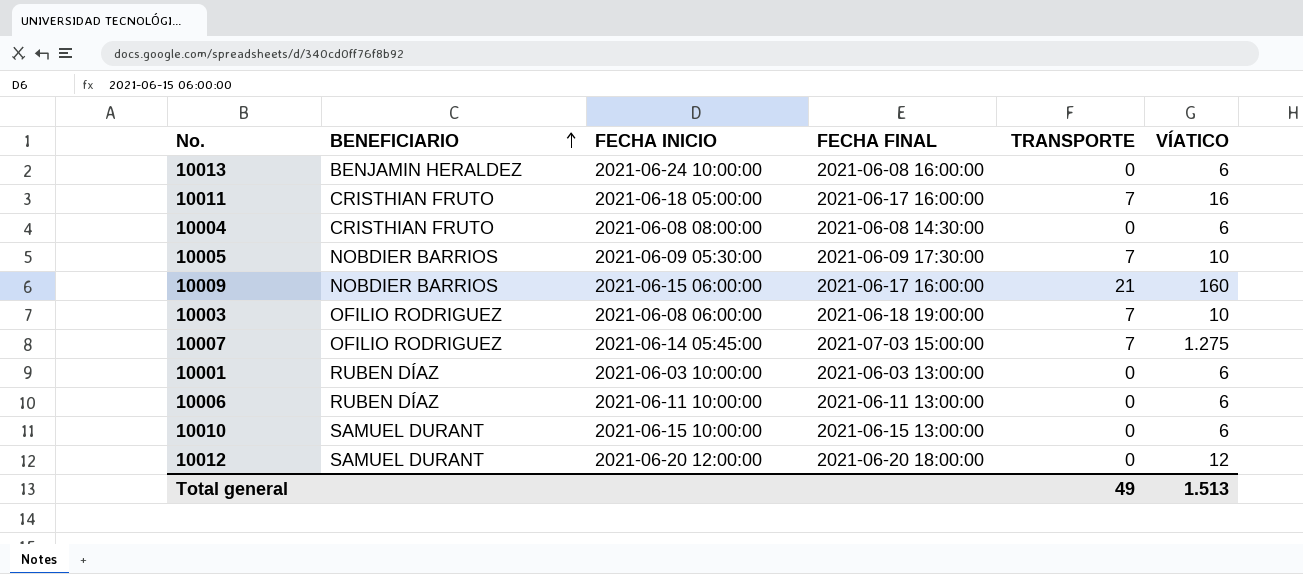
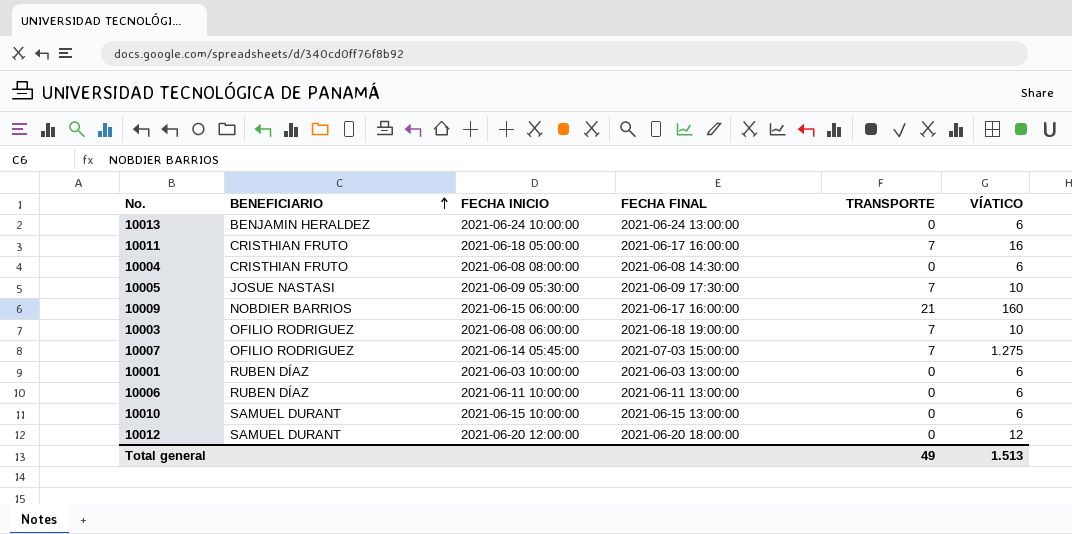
10013 | FECHA FINAL: 2021-06-08 16:00:00 -> 2021-06-24 13:00:00
10005 | BENEFICIARIO: NOBDIER BARRIOS -> JOSUE NASTASI

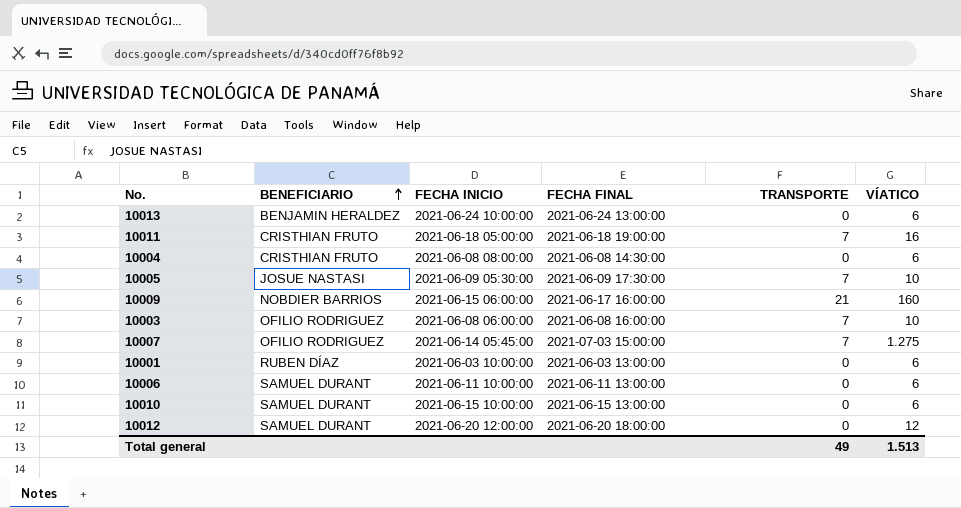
10011 | FECHA FINAL: 2021-06-17 16:00:00 -> 2021-06-18 19:00:00
10003 | FECHA FINAL: 2021-06-18 19:00:00 -> 2021-06-08 16:00:00
10006 | BENEFICIARIO: RUBEN DÍAZ -> SAMUEL DURANT

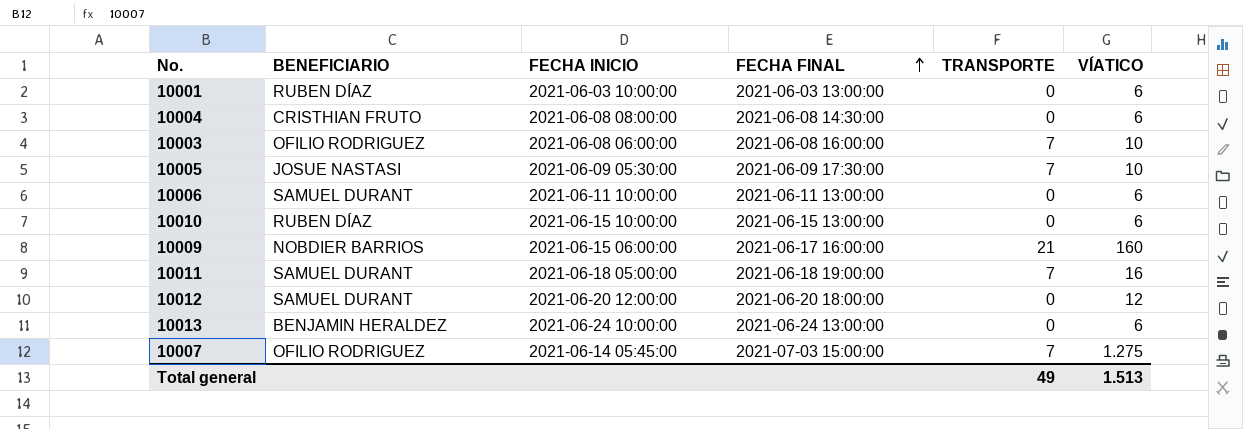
row order: BENEFICIARIO ascending -> FECHA FINAL ascending
10010 | BENEFICIARIO: SAMUEL DURANT -> RUBEN DÍAZ
10011 | BENEFICIARIO: CRISTHIAN FRUTO -> SAMUEL DURANT

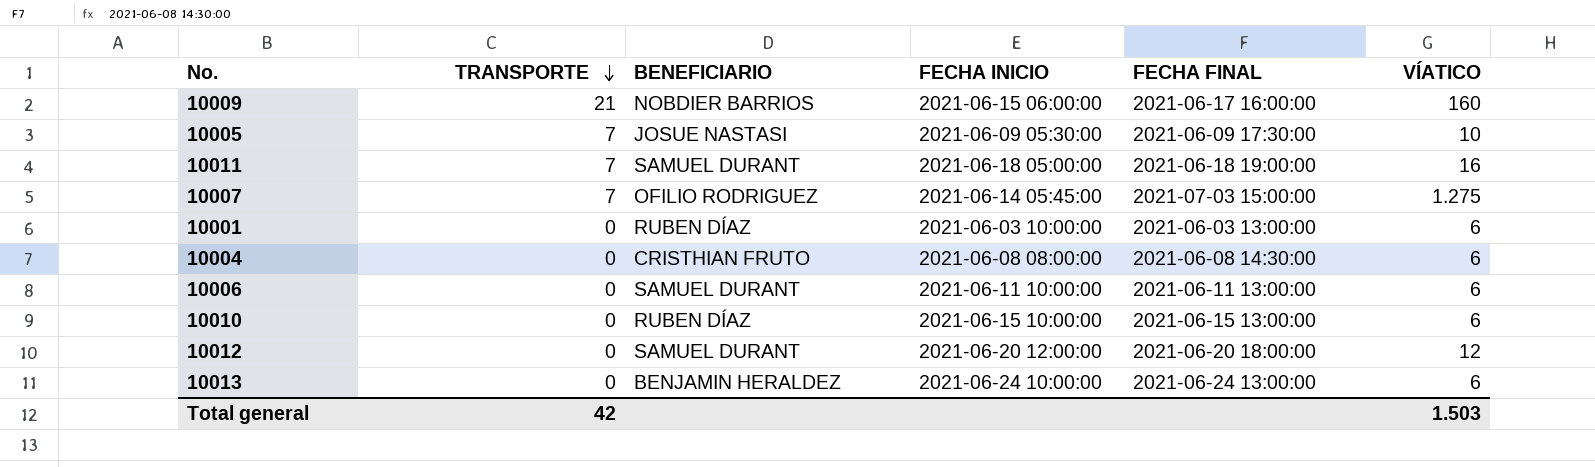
row order: FECHA FINAL ascending -> TRANSPORTE descending
column TRANSPORTE | position: 5 -> 2
row 10003: OFILIO RODRIGUEZ | 2021-06-08 06:00:00 | 2021-06-08 16:00:00 | 7 | 10 -> none
Total general | TRANSPORTE: 49 -> 42
Total general | VÍATICO: 1.513 -> 1.503

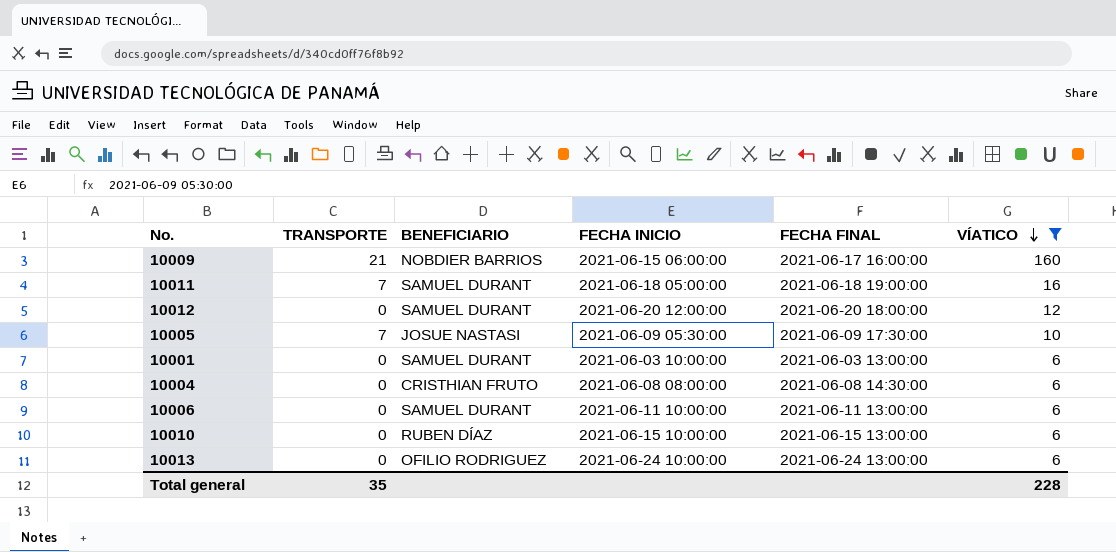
filter: none -> VÍATICO != 1.275
row order: TRANSPORTE descending -> VÍATICO descending
10001 | BENEFICIARIO: RUBEN DÍAZ -> SAMUEL DURANT
10013 | BENEFICIARIO: BENJAMIN HERALDEZ -> OFILIO RODRIGUEZ
Total general | TRANSPORTE: 42 -> 35
Total general | VÍATICO: 1.503 -> 228

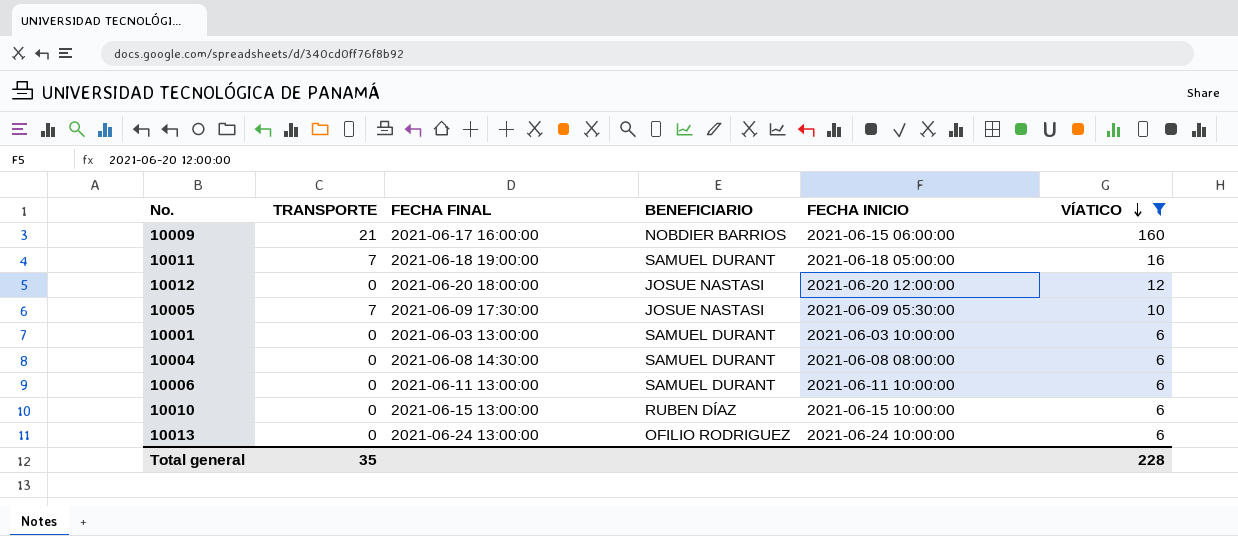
column FECHA FINAL | position: 5 -> 3
10012 | BENEFICIARIO: SAMUEL DURANT -> JOSUE NASTASI
10004 | BENEFICIARIO: CRISTHIAN FRUTO -> SAMUEL DURANT

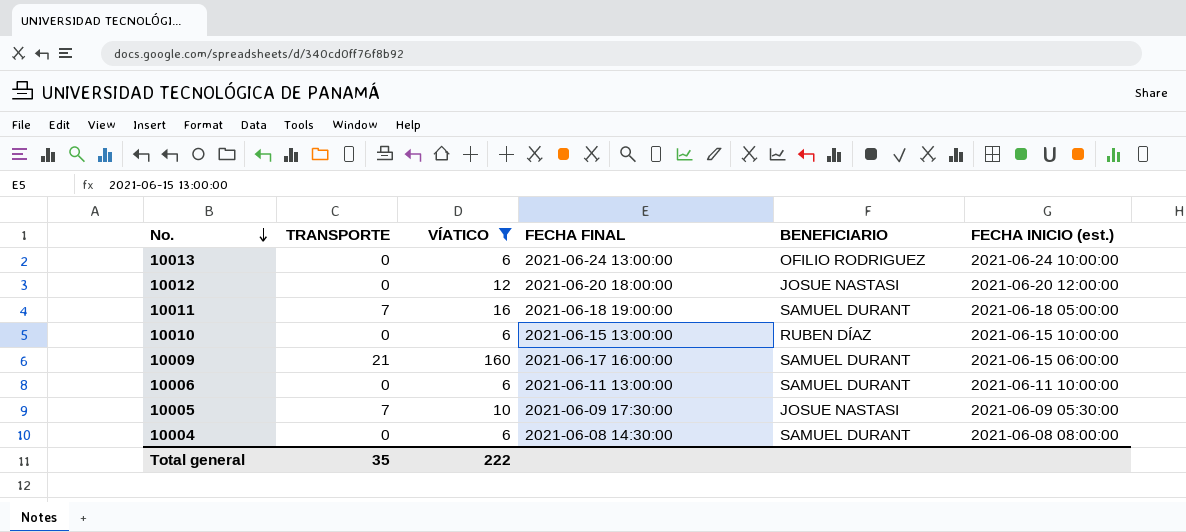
row order: VÍATICO descending -> No. descending
column VÍATICO | position: 6 -> 3
column name: FECHA INICIO -> FECHA INICIO (est.)
row 10001: 0 | 2021-06-03 13:00:00 | SAMUEL DURANT | 2021-06-03 10:00:00 | 6 -> none
10009 | BENEFICIARIO: NOBDIER BARRIOS -> SAMUEL DURANT
Total general | VÍATICO: 228 -> 222

